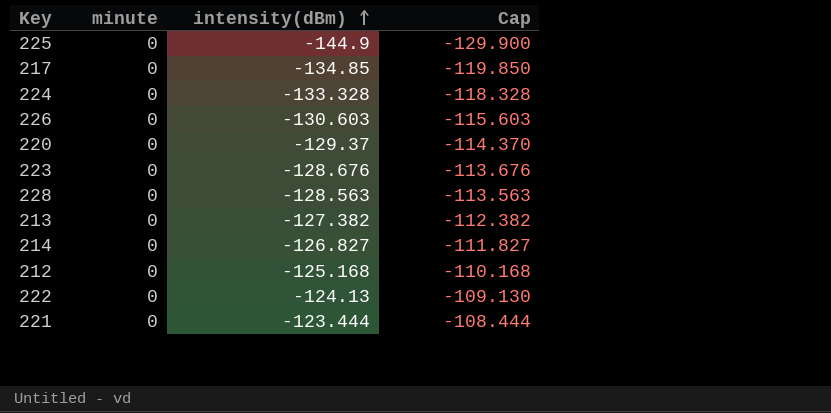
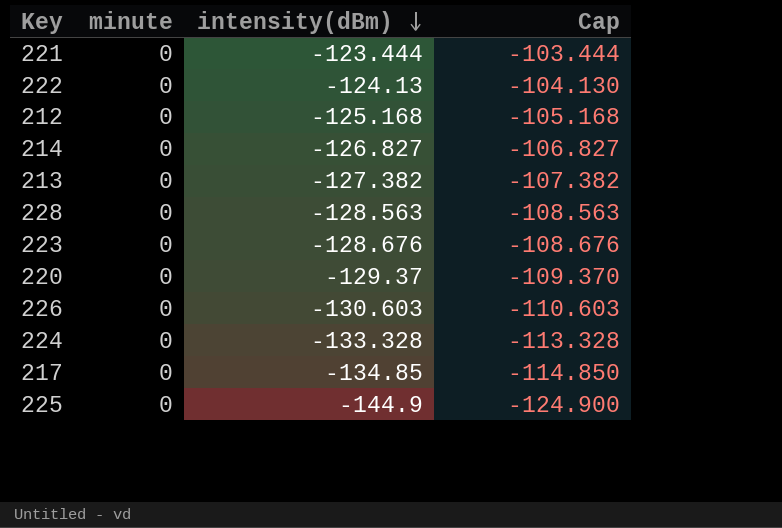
row order: intensity(dBm) ascending -> intensity(dBm) descending
column Cap | formula: [intensity(dBm)] + 15 -> [intensity(dBm)] + 20

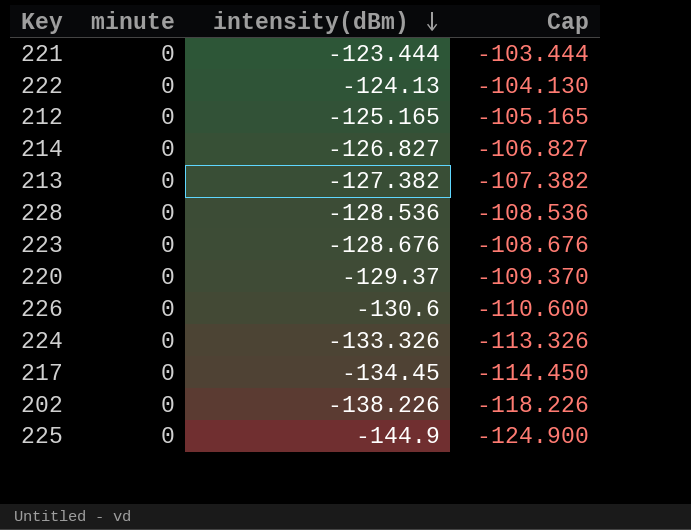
212 | intensity(dBm): -125.168 -> -125.165
212 | Cap: -105.168 -> -105.165
228 | intensity(dBm): -128.563 -> -128.536
228 | Cap: -108.563 -> -108.536
226 | intensity(dBm): -130.603 -> -130.6
226 | Cap: -110.603 -> -110.600
224 | intensity(dBm): -133.328 -> -133.326
224 | Cap: -113.328 -> -113.326
217 | intensity(dBm): -134.85 -> -134.45
217 | Cap: -114.850 -> -114.450
row 202: none -> 0 | -138.226 | -118.226

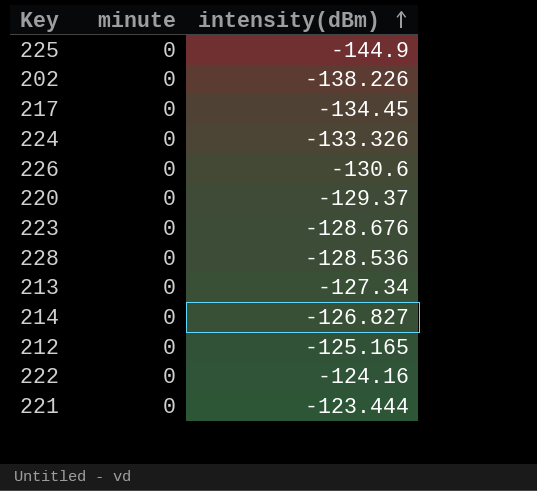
row order: intensity(dBm) descending -> intensity(dBm) ascending
column Cap | formula: [intensity(dBm)] + 20 -> none
213 | intensity(dBm): -127.382 -> -127.34
222 | intensity(dBm): -124.13 -> -124.16

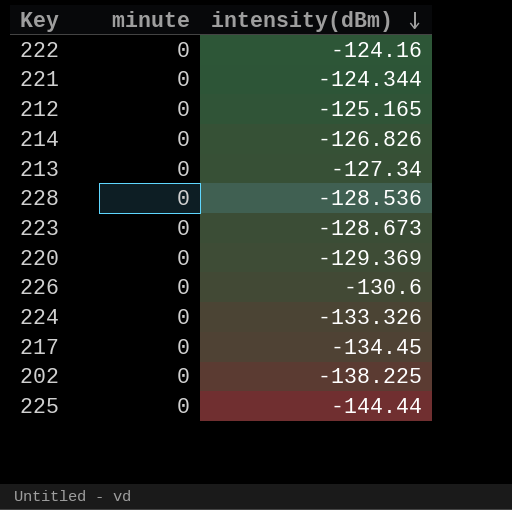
row order: intensity(dBm) ascending -> intensity(dBm) descending
221 | intensity(dBm): -123.444 -> -124.344
214 | intensity(dBm): -126.827 -> -126.826
223 | intensity(dBm): -128.676 -> -128.673
220 | intensity(dBm): -129.37 -> -129.369
202 | intensity(dBm): -138.226 -> -138.225
225 | intensity(dBm): -144.9 -> -144.44

